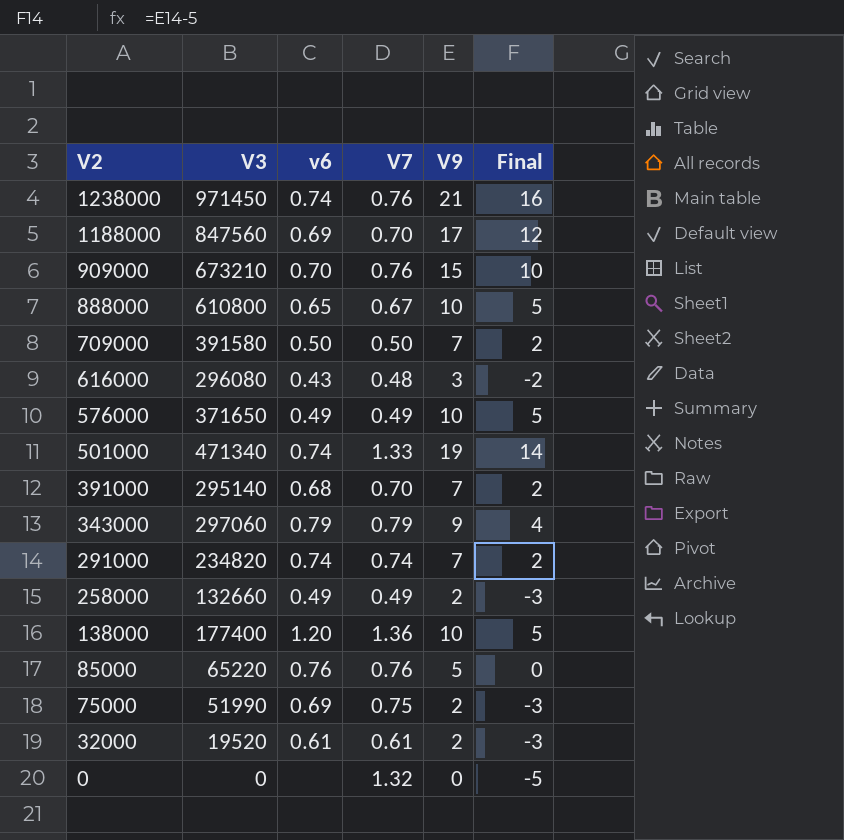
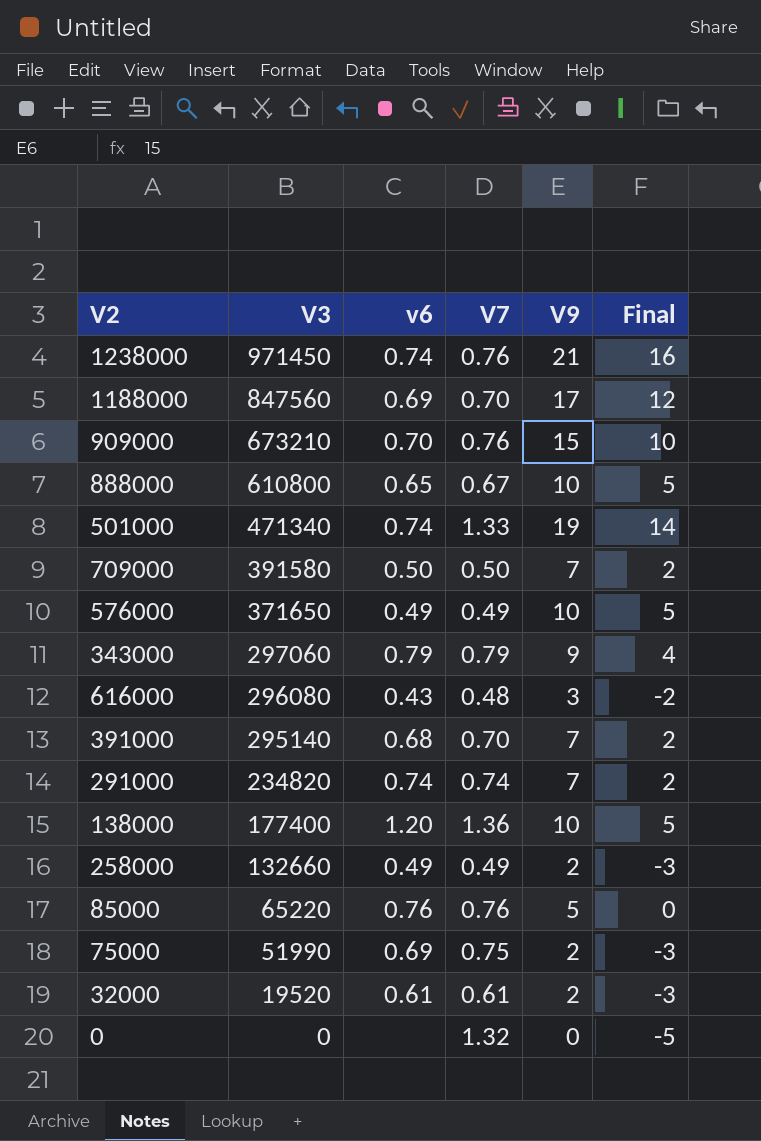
row order: V2 descending -> V3 descending

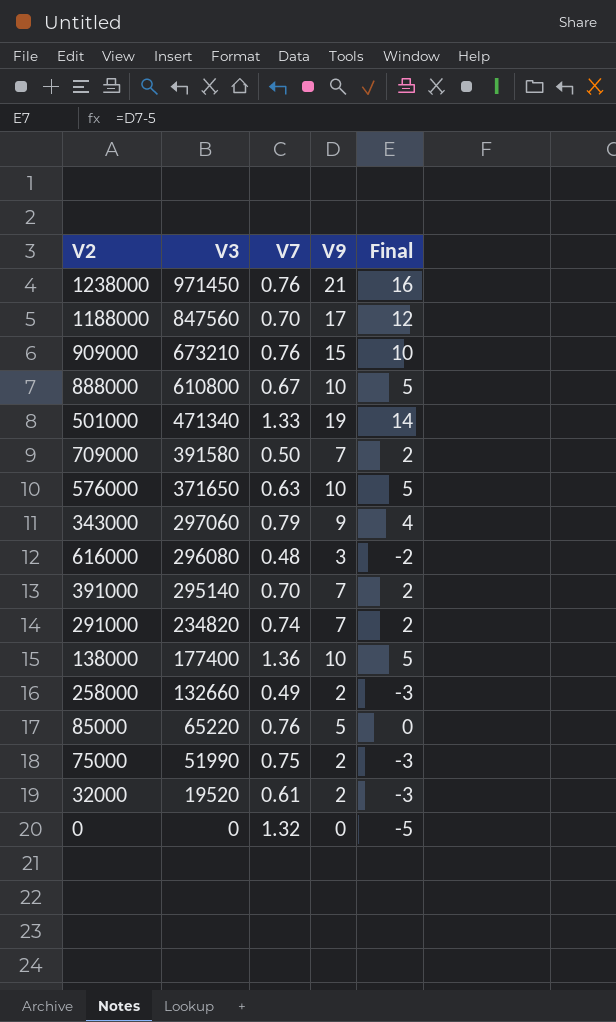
column v6 | position: 3 -> none
576000 | V7: 0.49 -> 0.63

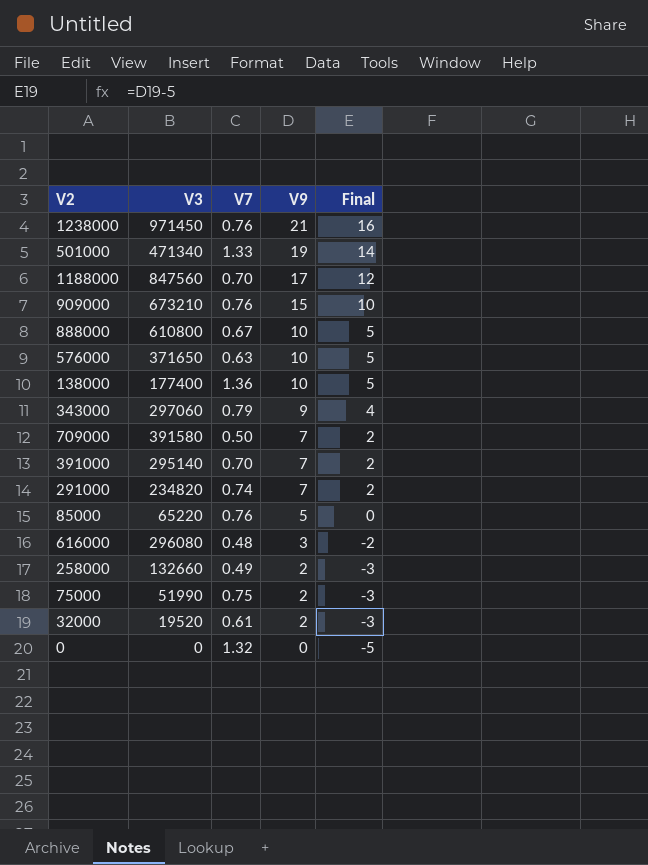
row order: V3 descending -> V9 descending

